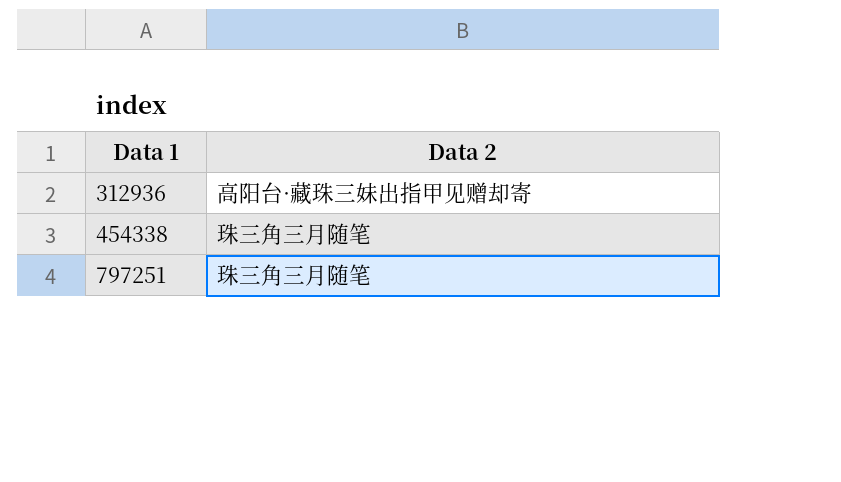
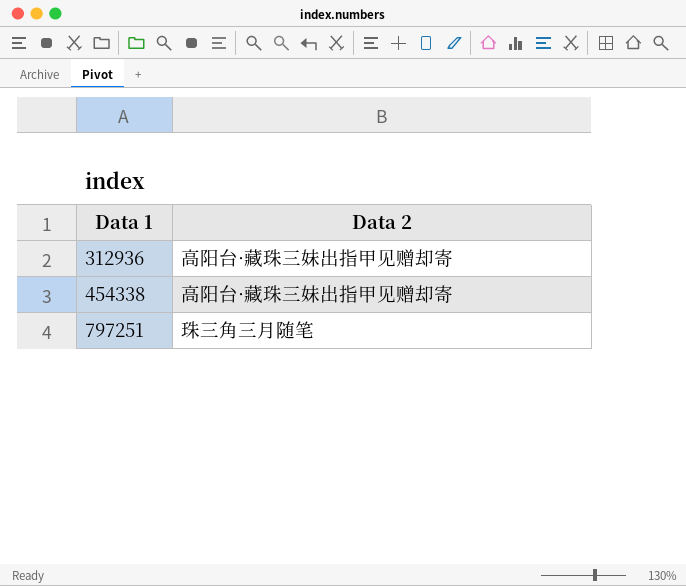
454338 | Data 2: 珠三角三月随笔 -> 高阳台·藏珠三妹出指甲见赠却寄

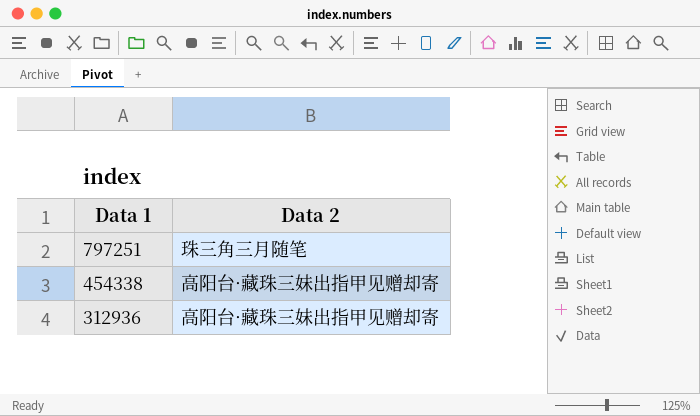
row order: Data 1 ascending -> Data 1 descending

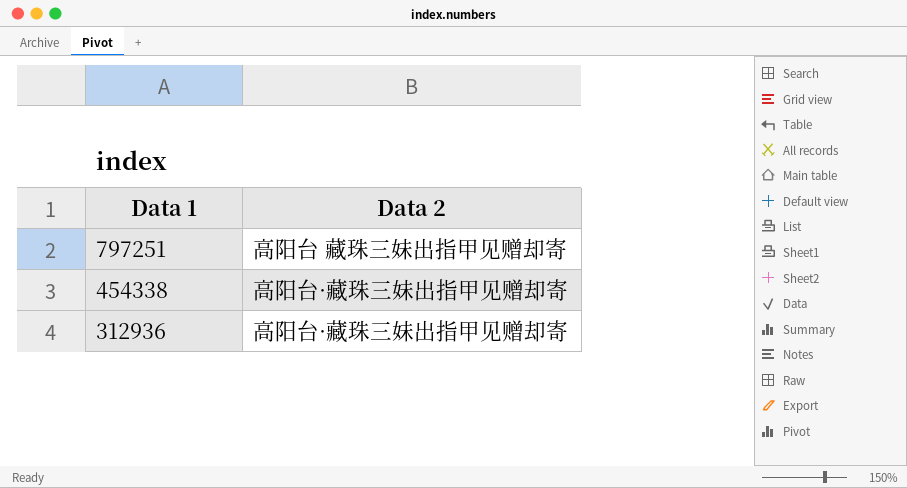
797251 | Data 2: 珠三角三月随笔 -> 高阳台 藏珠三妹出指甲见赠却寄

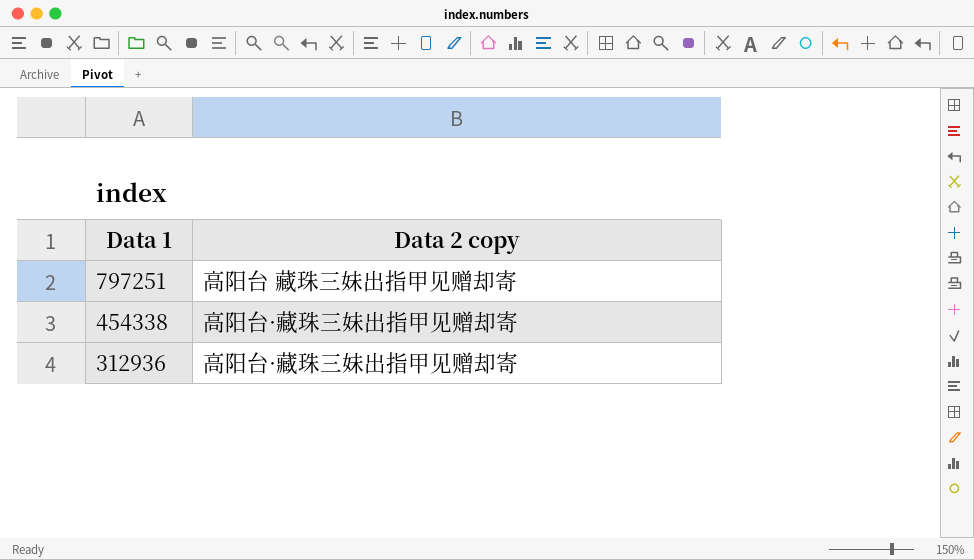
column name: Data 2 -> Data 2 copy

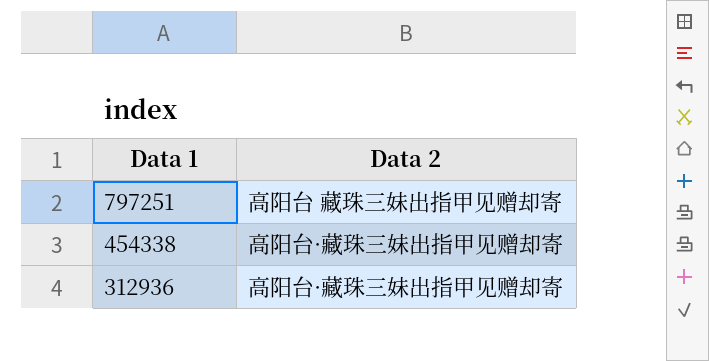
column name: Data 2 copy -> Data 2

